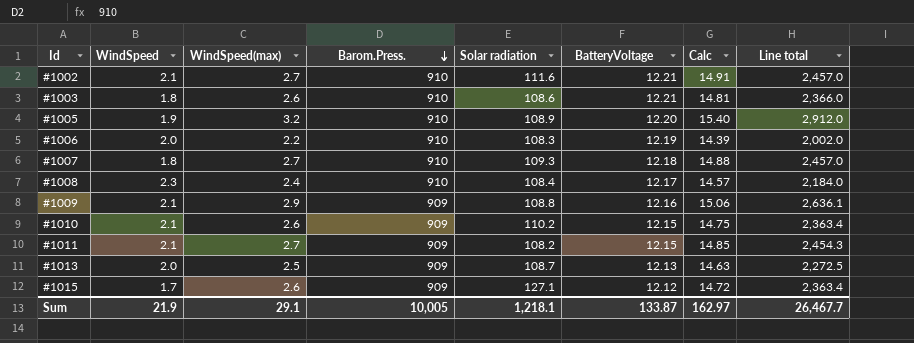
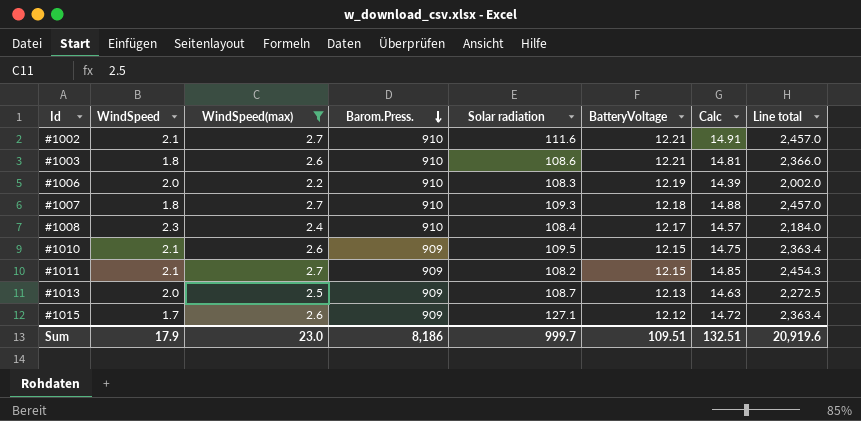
filter: none -> WindSpeed(max) <= 2.7
#1010 | Solar radiation: 110.2 -> 109.5
Sum | WindSpeed: 21.9 -> 17.9
Sum | WindSpeed(max): 29.1 -> 23.0
Sum | Barom.Press.: 10,005 -> 8,186
Sum | Solar radiation: 1,218.1 -> 999.7
Sum | BatteryVoltage: 133.87 -> 109.51
Sum | Calc: 162.97 -> 132.51
Sum | Line total: 26,467.7 -> 20,919.6

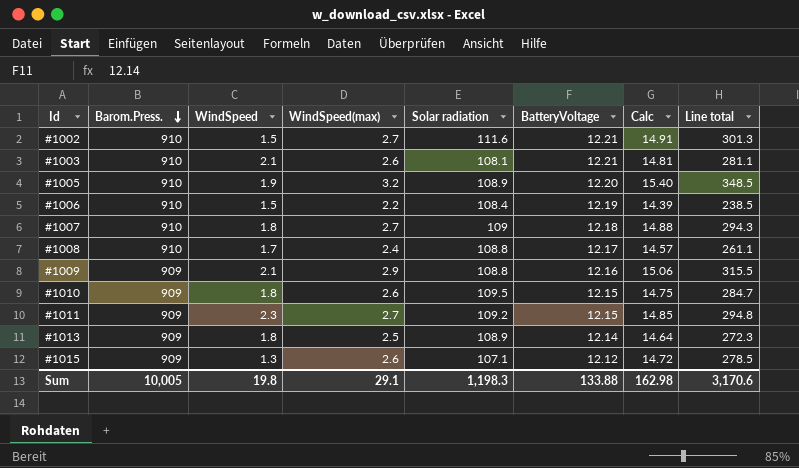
filter: WindSpeed(max) <= 2.7 -> none
column Barom.Press. | position: 4 -> 2
column Line total | formula: [WindSpeed(max)] * [Barom.Press.] -> [WindSpeed(max)] * [Solar radiation]
#1002 | WindSpeed: 2.1 -> 1.5
#1003 | WindSpeed: 1.8 -> 2.1
#1003 | Solar radiation: 108.6 -> 108.1
#1006 | WindSpeed: 2.0 -> 1.5
#1006 | Solar radiation: 108.3 -> 108.4
#1007 | Solar radiation: 109.3 -> 109
#1008 | WindSpeed: 2.3 -> 1.7
#1008 | Solar radiation: 108.4 -> 108.8
#1010 | WindSpeed: 2.1 -> 1.8
#1011 | WindSpeed: 2.1 -> 2.3
#1011 | Solar radiation: 108.2 -> 109.2
#1013 | WindSpeed: 2.0 -> 1.8
#1013 | Solar radiation: 108.7 -> 108.9
#1013 | BatteryVoltage: 12.13 -> 12.14
#1013 | Calc: 14.63 -> 14.64
#1015 | WindSpeed: 1.7 -> 1.3
#1015 | Solar radiation: 127.1 -> 107.1
Sum | Barom.Press.: 8,186 -> 10,005
Sum | WindSpeed: 17.9 -> 19.8
Sum | WindSpeed(max): 23.0 -> 29.1
Sum | Solar radiation: 999.7 -> 1,198.3
Sum | BatteryVoltage: 109.51 -> 133.88
Sum | Calc: 132.51 -> 162.98
Sum | Line total: 20,919.6 -> 3,170.6

